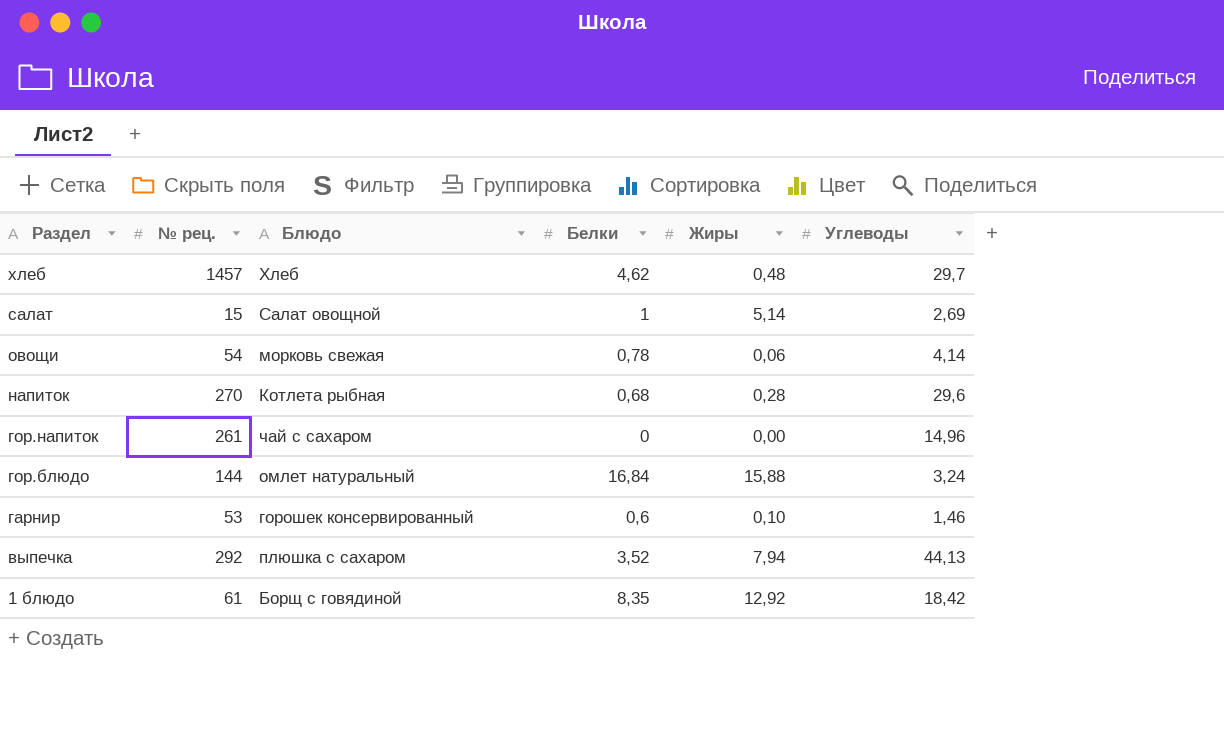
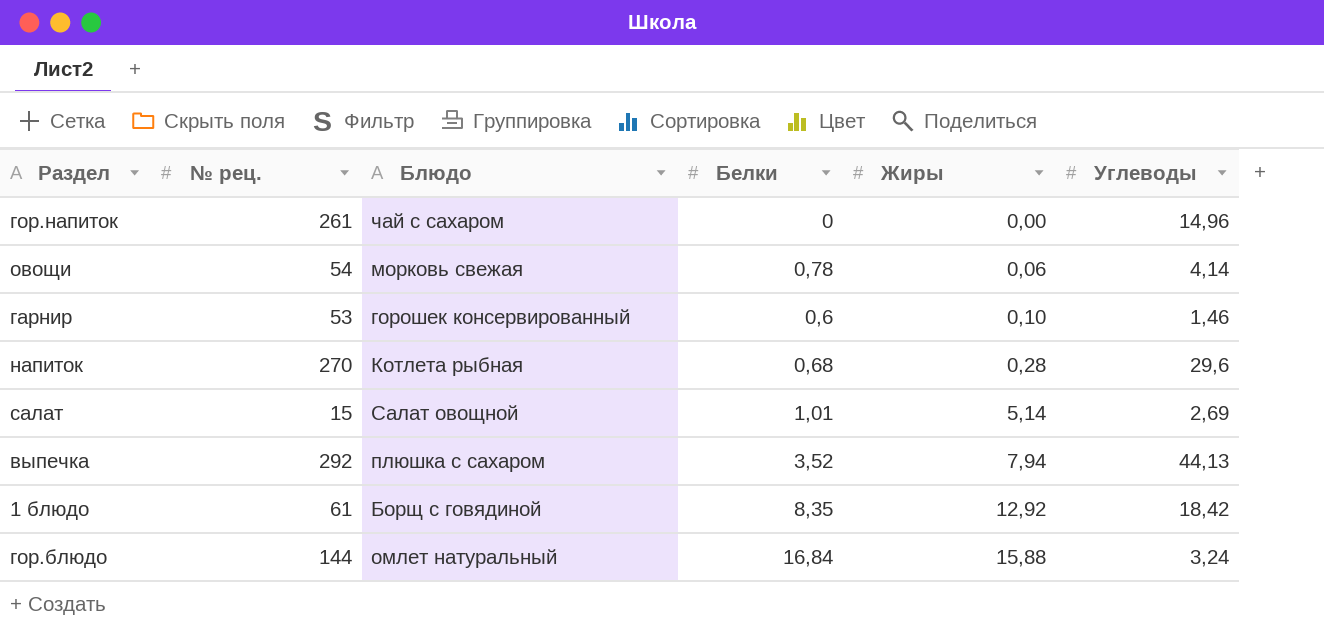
row order: Раздел descending -> Жиры ascending
row хлеб: 1457 | Хлеб | 4,62 | 0,48 | 29,7 -> none
салат | Белки: 1 -> 1,01

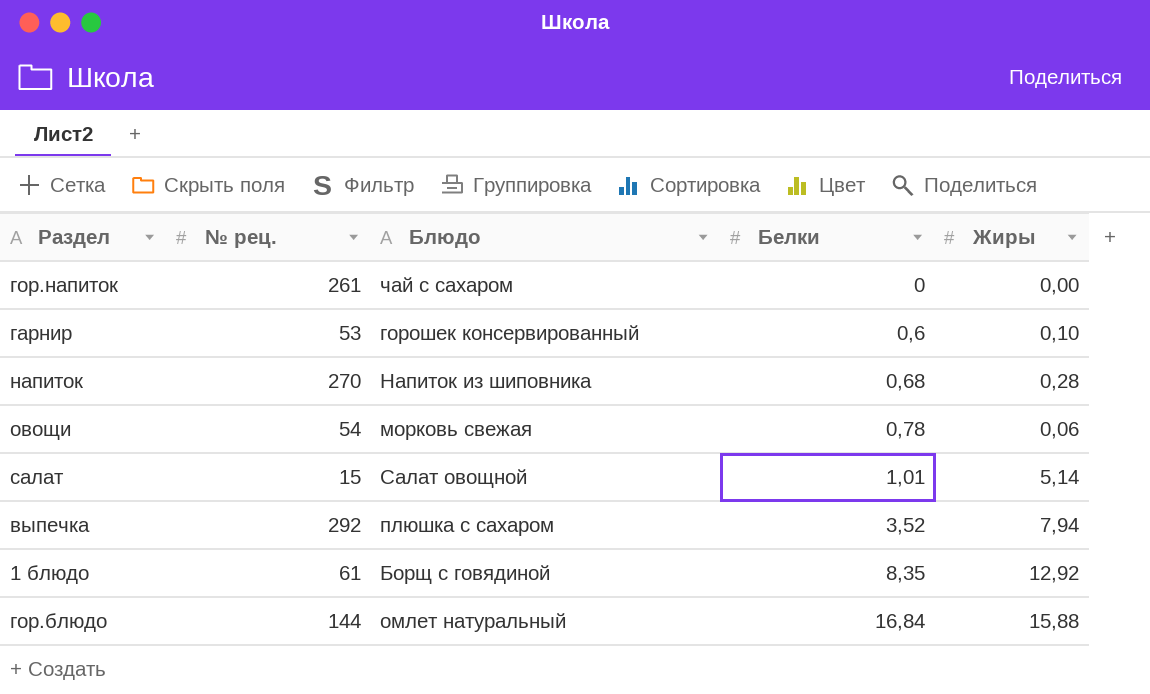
row order: Жиры ascending -> Белки ascending
column Углеводы | position: 6 -> none
напиток | Блюдо: Котлета рыбная -> Напиток из шиповника

